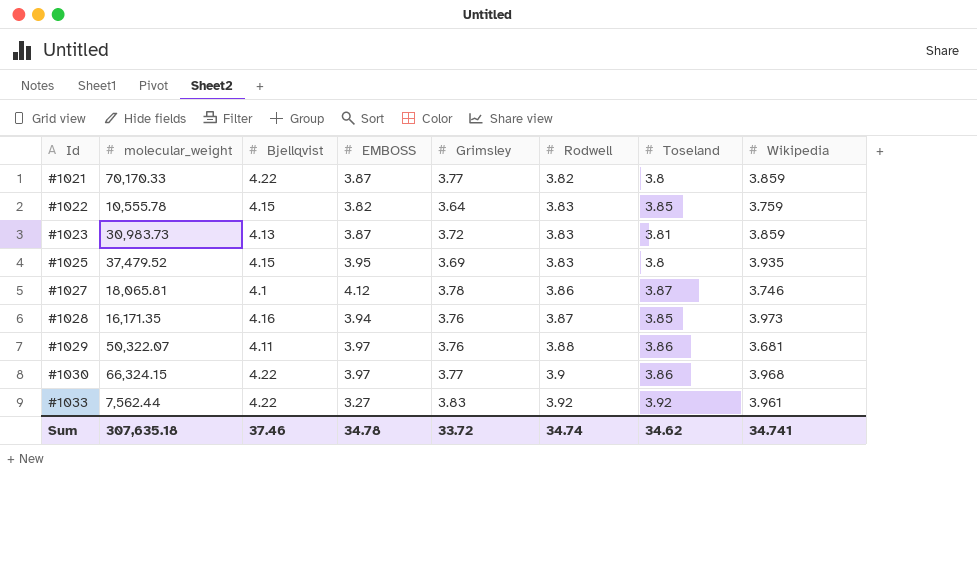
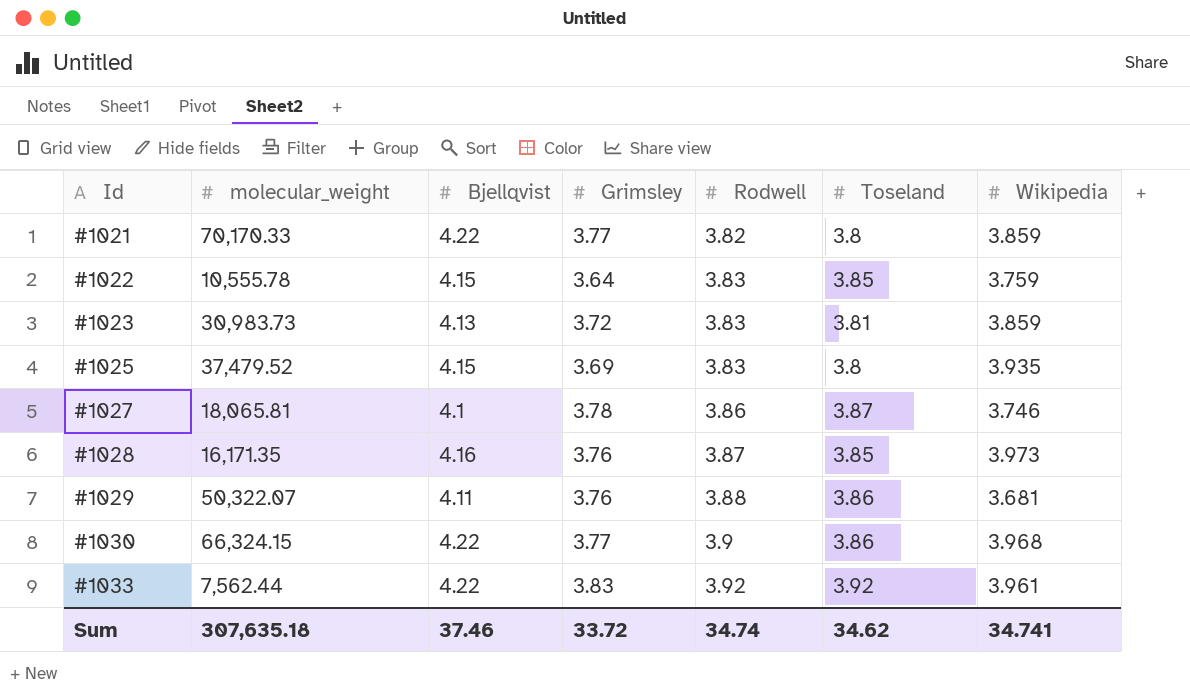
column EMBOSS | position: 4 -> none

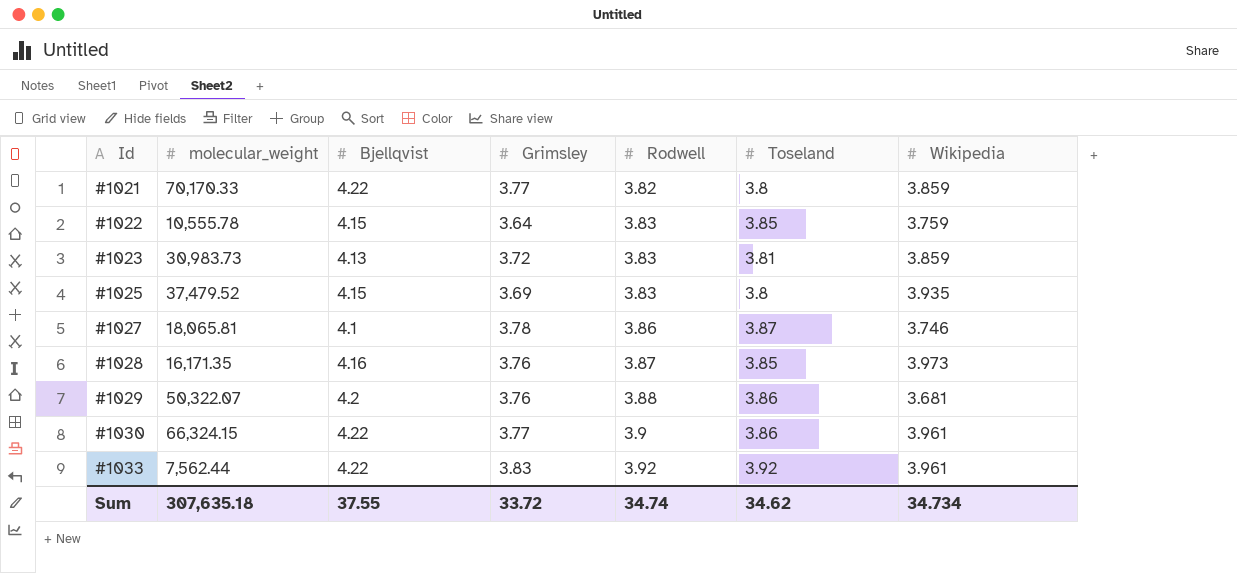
#1029 | Bjellqvist: 4.11 -> 4.2
#1030 | Wikipedia: 3.968 -> 3.961
Sum | Bjellqvist: 37.46 -> 37.55
Sum | Wikipedia: 34.741 -> 34.734

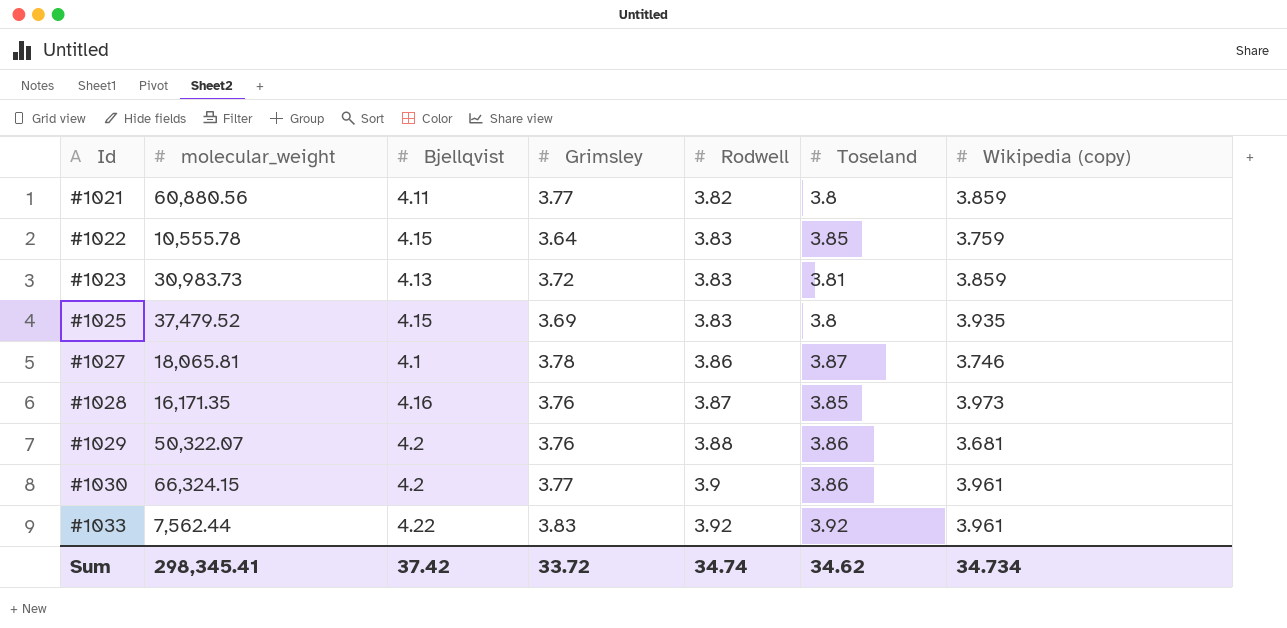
column name: Wikipedia -> Wikipedia (copy)
#1021 | molecular_weight: 70,170.33 -> 60,880.56
#1021 | Bjellqvist: 4.22 -> 4.11
#1030 | Bjellqvist: 4.22 -> 4.2
Sum | molecular_weight: 307,635.18 -> 298,345.41
Sum | Bjellqvist: 37.55 -> 37.42

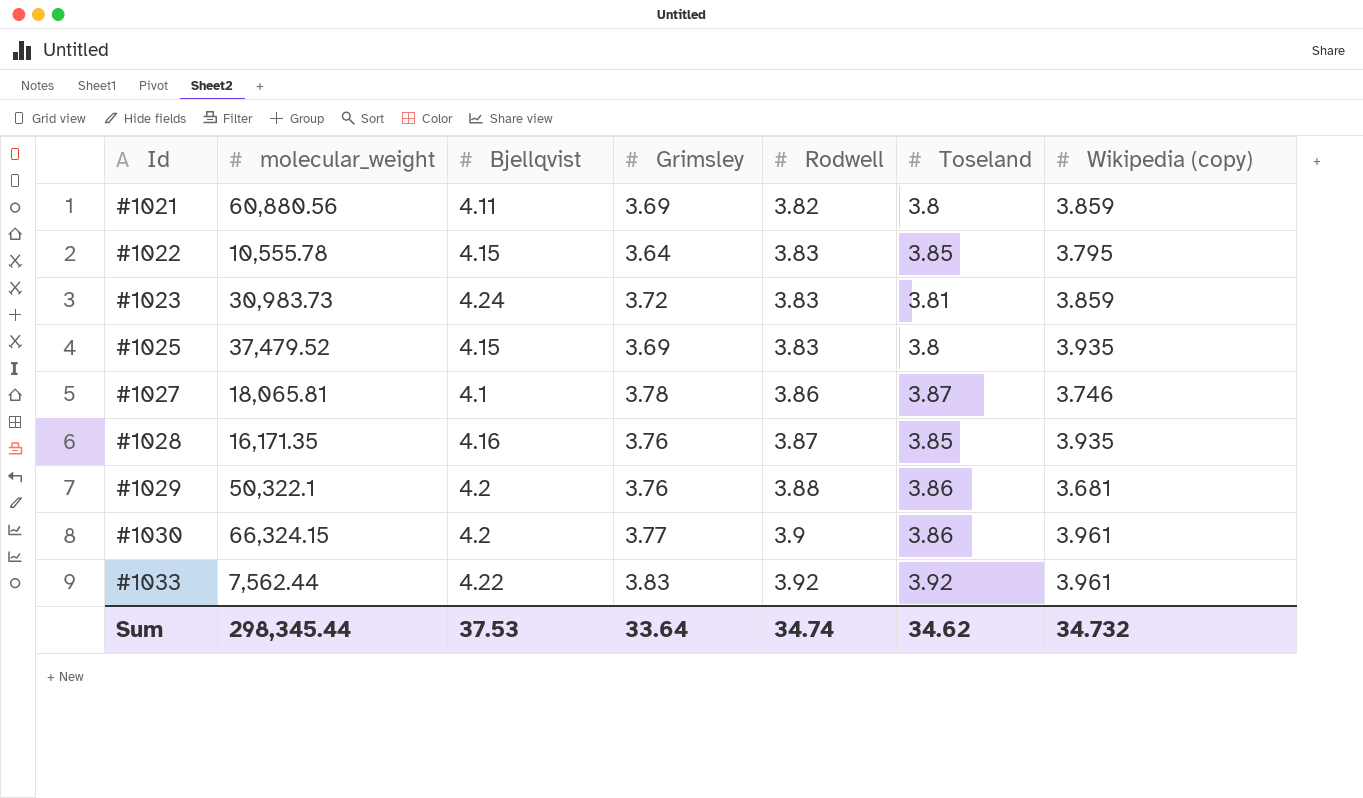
#1021 | Grimsley: 3.77 -> 3.69
#1022 | Wikipedia (copy): 3.759 -> 3.795
#1023 | Bjellqvist: 4.13 -> 4.24
#1028 | Wikipedia (copy): 3.973 -> 3.935
#1029 | molecular_weight: 50,322.07 -> 50,322.1
Sum | molecular_weight: 298,345.41 -> 298,345.44
Sum | Bjellqvist: 37.42 -> 37.53
Sum | Grimsley: 33.72 -> 33.64
Sum | Wikipedia (copy): 34.734 -> 34.732

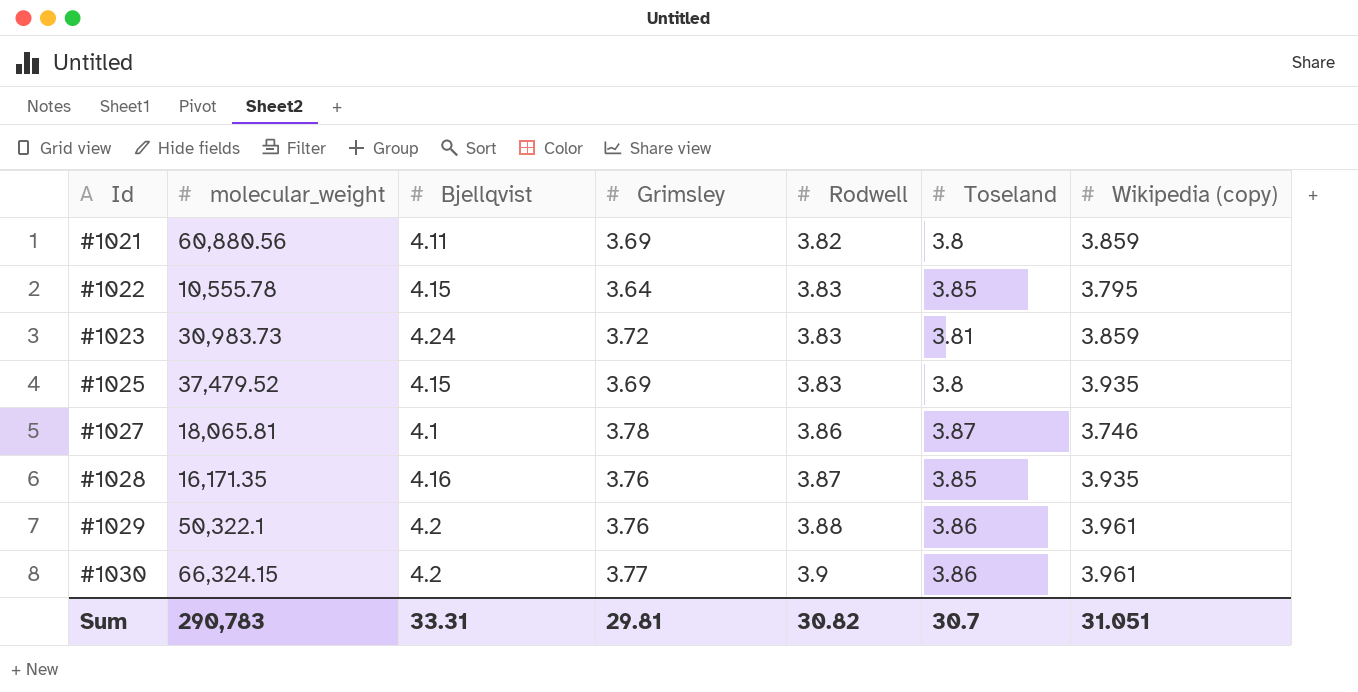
row #1033: 7,562.44 | 4.22 | 3.83 | 3.92 | 3.92 | 3.961 -> none
#1029 | Wikipedia (copy): 3.681 -> 3.961
Sum | molecular_weight: 298,345.44 -> 290,783
Sum | Bjellqvist: 37.53 -> 33.31
Sum | Grimsley: 33.64 -> 29.81
Sum | Rodwell: 34.74 -> 30.82
Sum | Toseland: 34.62 -> 30.7
Sum | Wikipedia (copy): 34.732 -> 31.051

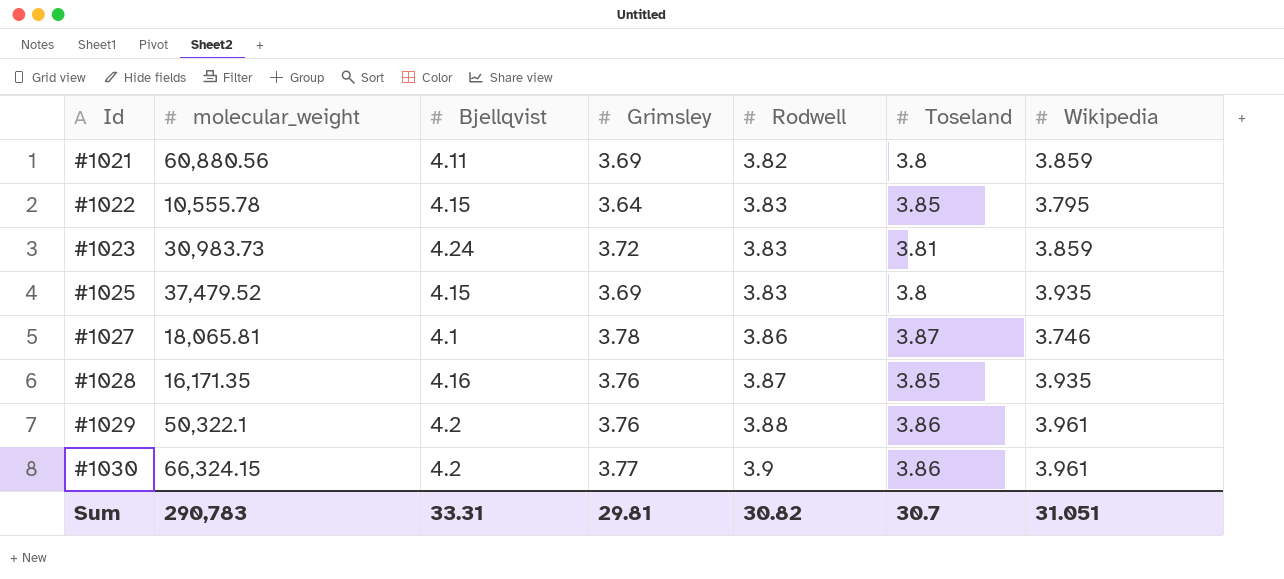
column name: Wikipedia (copy) -> Wikipedia

